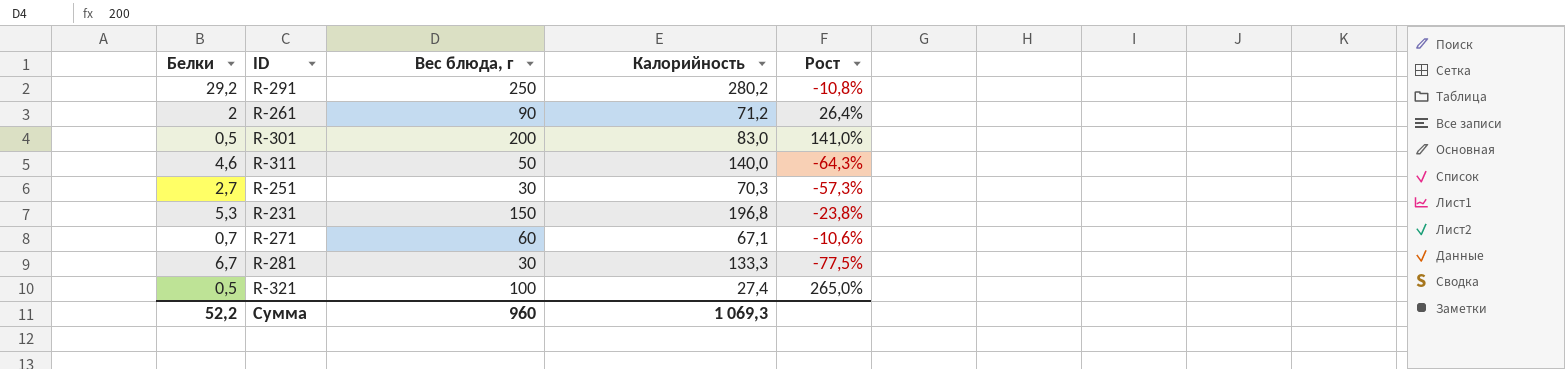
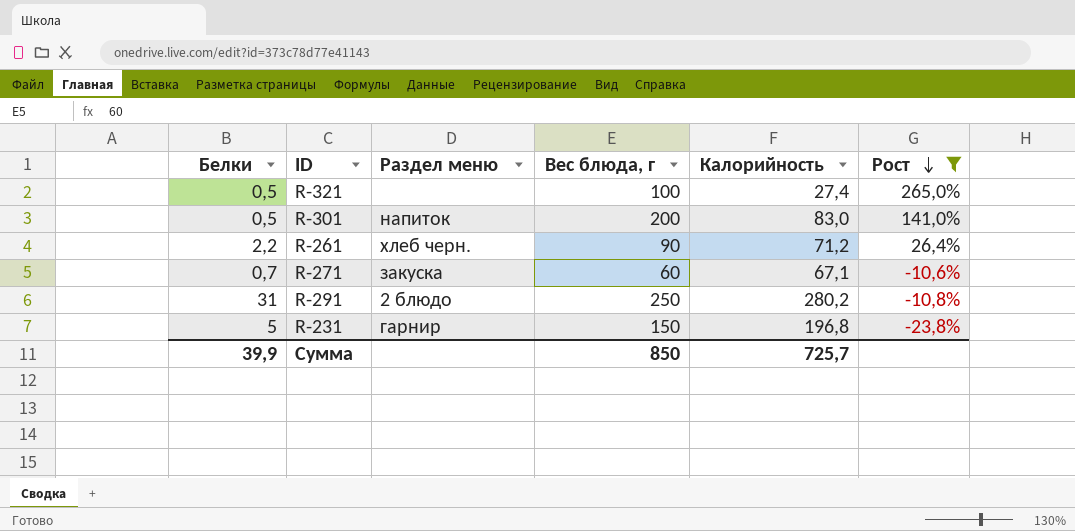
filter: none -> Рост >= -23,8%
row order: none -> Рост descending
column Раздел меню | position: none -> 3
R-261 | Белки: 2 -> 2,2
R-291 | Белки: 29,2 -> 31
R-231 | Белки: 5,3 -> 5
Сумма | Белки: 52,2 -> 39,9
Сумма | Вес блюда, г: 960 -> 850
Сумма | Калорийность: 1 069,3 -> 725,7

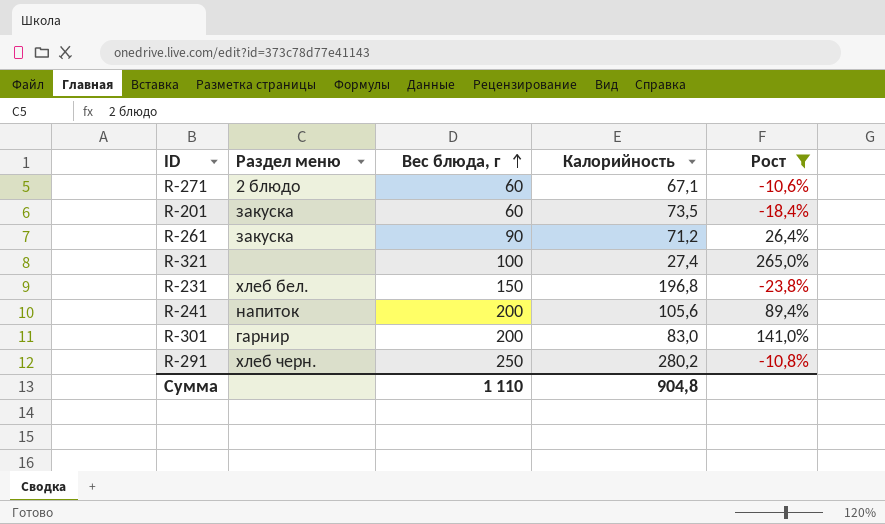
row order: Рост descending -> Вес блюда, г ascending
column Белки | position: 1 -> none
R-271 | Раздел меню: закуска -> 2 блюдо
row R-201: none -> закуска | 60 | 73,5 | -18,4%
R-261 | Раздел меню: хлеб черн. -> закуска
R-231 | Раздел меню: гарнир -> хлеб бел.
row R-241: none -> напиток | 200 | 105,6 | 89,4%
R-301 | Раздел меню: напиток -> гарнир
R-291 | Раздел меню: 2 блюдо -> хлеб черн.
Сумма | Вес блюда, г: 850 -> 1 110
Сумма | Калорийность: 725,7 -> 904,8

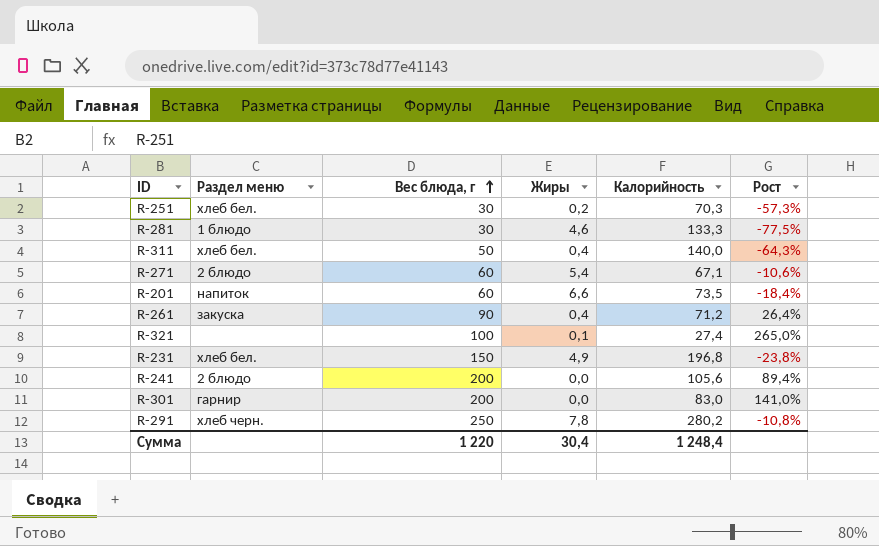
filter: Рост >= -23,8% -> none
column Жиры | position: none -> 4
R-201 | Раздел меню: закуска -> напиток
R-241 | Раздел меню: напиток -> 2 блюдо
Сумма | Вес блюда, г: 1 110 -> 1 220
Сумма | Калорийность: 904,8 -> 1 248,4

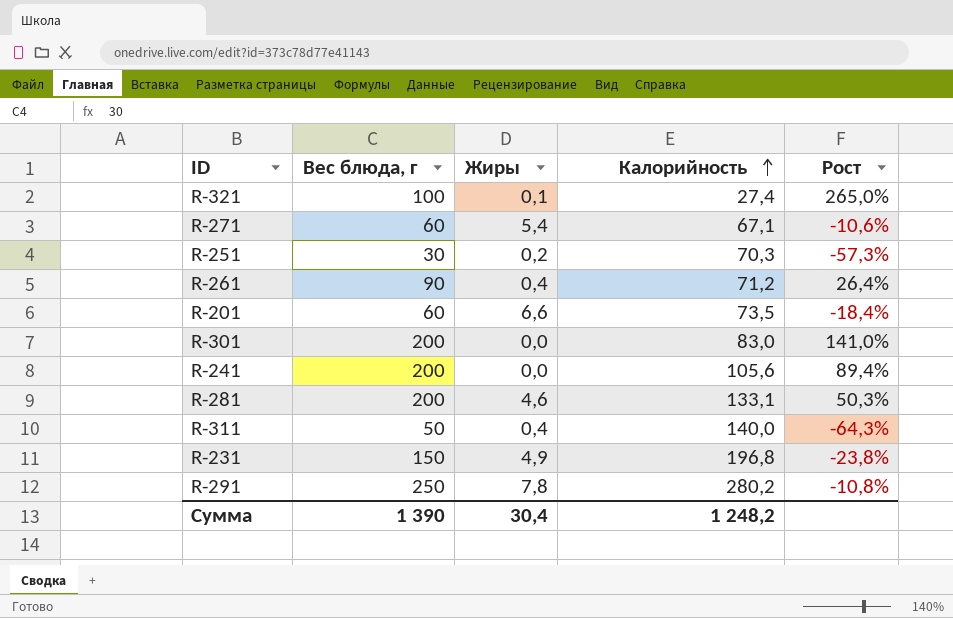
row order: Вес блюда, г ascending -> Калорийность ascending
column Раздел меню | position: 2 -> none
R-281 | Вес блюда, г: 30 -> 200
R-281 | Калорийность: 133,3 -> 133,1
R-281 | Рост: -77,5% -> 50,3%
Сумма | Вес блюда, г: 1 220 -> 1 390
Сумма | Калорийность: 1 248,4 -> 1 248,2

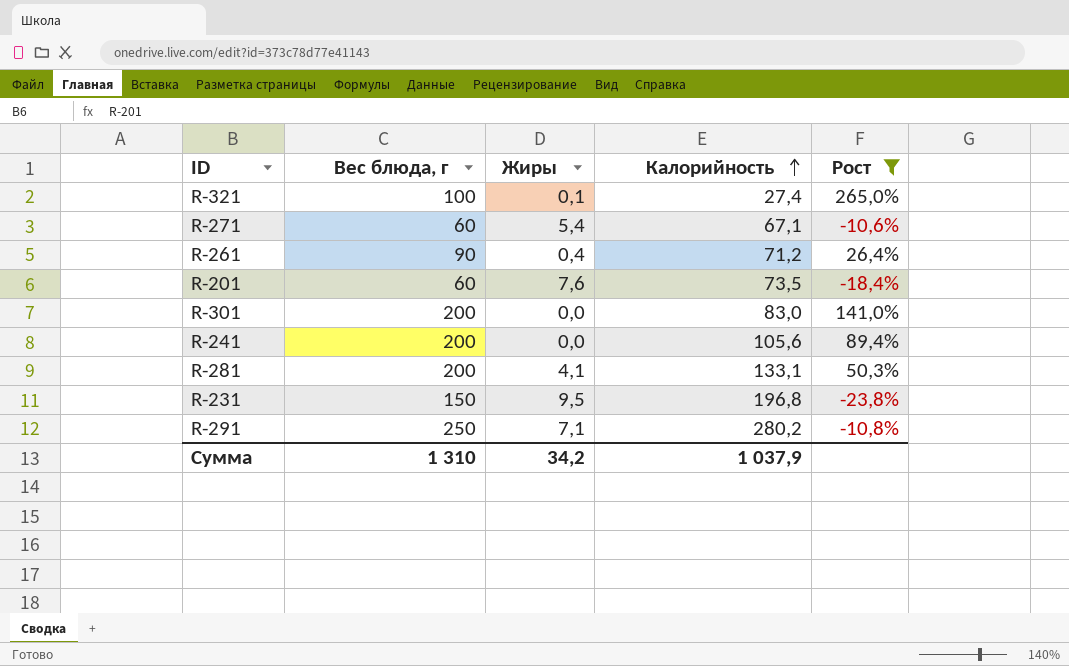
filter: none -> Рост >= -23,8%
R-201 | Жиры: 6,6 -> 7,6
R-281 | Жиры: 4,6 -> 4,1
R-231 | Жиры: 4,9 -> 9,5
R-291 | Жиры: 7,8 -> 7,1
Сумма | Вес блюда, г: 1 390 -> 1 310
Сумма | Жиры: 30,4 -> 34,2
Сумма | Калорийность: 1 248,2 -> 1 037,9

